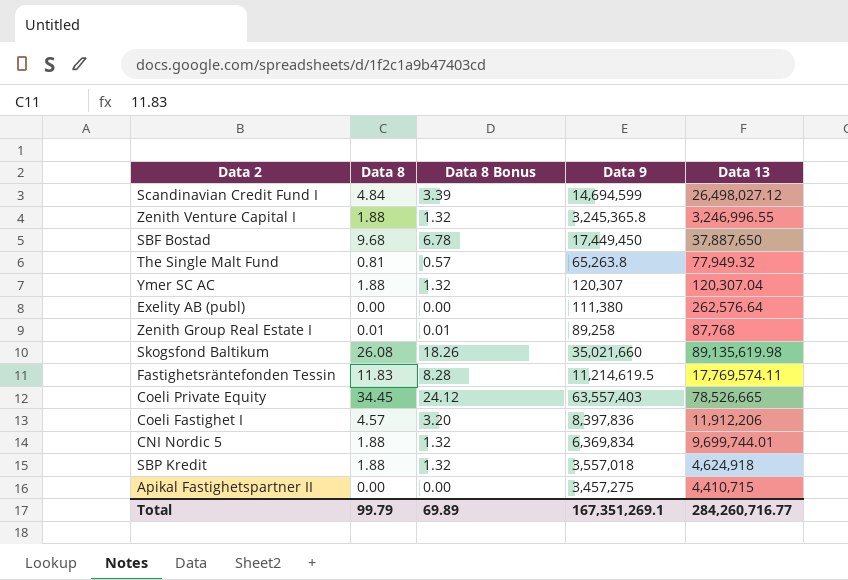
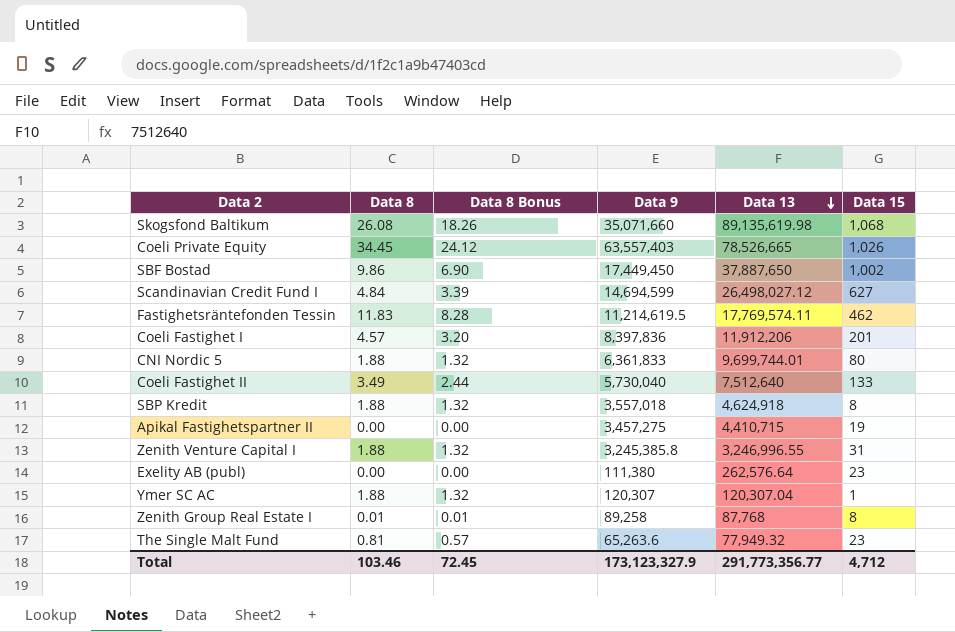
row order: none -> Data 13 descending
column Data 15 | position: none -> 6
Skogsfond Baltikum | Data 9: 35,021,660 -> 35,071,660
SBF Bostad | Data 8: 9.68 -> 9.86
SBF Bostad | Data 8 Bonus: 6.78 -> 6.90
CNI Nordic 5 | Data 9: 6,369,834 -> 6,361,833
row Coeli Fastighet II: none -> 3.49 | 2.44 | 5,730,040 | 7,512,640 | 133
Zenith Venture Capital I | Data 9: 3,245,365.8 -> 3,245,385.8
The Single Malt Fund | Data 9: 65,263.8 -> 65,263.6
Total | Data 8: 99.79 -> 103.46
Total | Data 8 Bonus: 69.89 -> 72.45
Total | Data 9: 167,351,269.1 -> 173,123,327.9
Total | Data 13: 284,260,716.77 -> 291,773,356.77

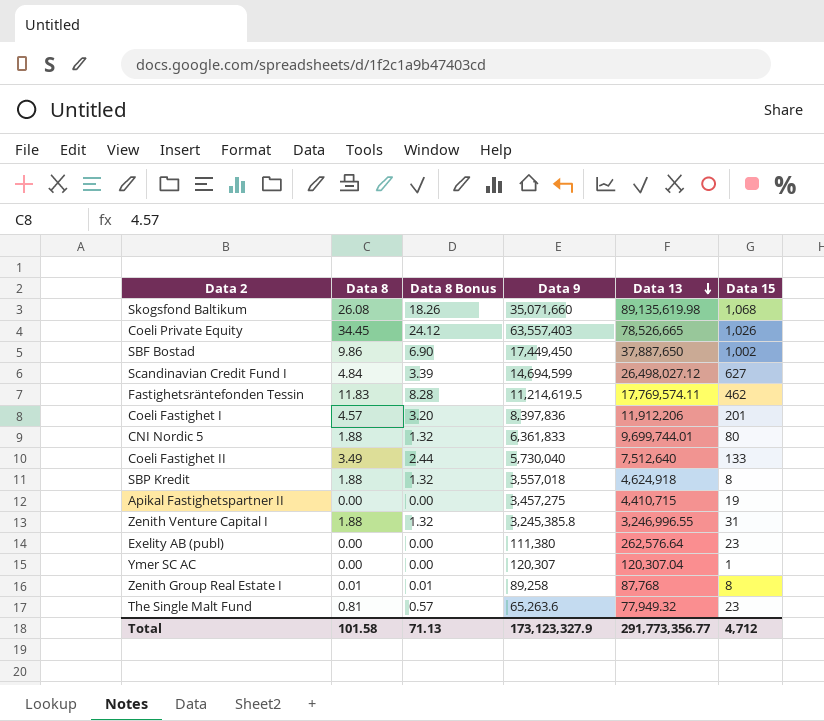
Ymer SC AC | Data 8: 1.88 -> 0.00
Ymer SC AC | Data 8 Bonus: 1.32 -> 0.00
Total | Data 8: 103.46 -> 101.58
Total | Data 8 Bonus: 72.45 -> 71.13

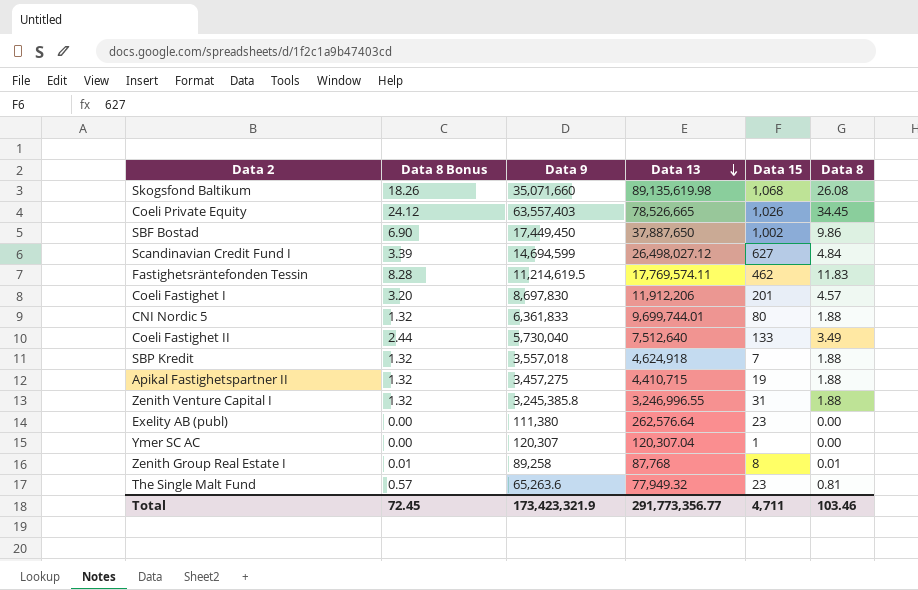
column Data 8 | position: 2 -> 6
Coeli Fastighet I | Data 9: 8,397,836 -> 8,697,830
SBP Kredit | Data 15: 8 -> 7
Apikal Fastighetspartner II | Data 8 Bonus: 0.00 -> 1.32
Apikal Fastighetspartner II | Data 8: 0.00 -> 1.88
Total | Data 8 Bonus: 71.13 -> 72.45
Total | Data 9: 173,123,327.9 -> 173,423,321.9
Total | Data 15: 4,712 -> 4,711
Total | Data 8: 101.58 -> 103.46

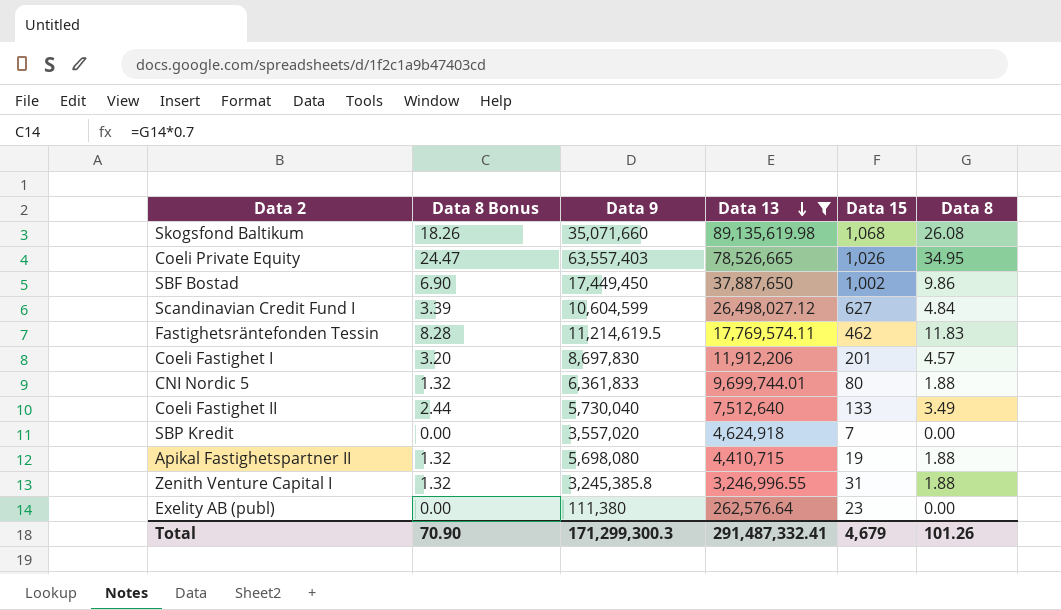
filter: none -> Data 13 >= 262,576.64
Coeli Private Equity | Data 8 Bonus: 24.12 -> 24.47
Coeli Private Equity | Data 8: 34.45 -> 34.95
Scandinavian Credit Fund I | Data 9: 14,694,599 -> 10,604,599
SBP Kredit | Data 8 Bonus: 1.32 -> 0.00
SBP Kredit | Data 9: 3,557,018 -> 3,557,020
SBP Kredit | Data 8: 1.88 -> 0.00
Apikal Fastighetspartner II | Data 9: 3,457,275 -> 5,698,080
Total | Data 8 Bonus: 72.45 -> 70.90
Total | Data 9: 173,423,321.9 -> 171,299,300.3
Total | Data 13: 291,773,356.77 -> 291,487,332.41
Total | Data 15: 4,711 -> 4,679
Total | Data 8: 103.46 -> 101.26

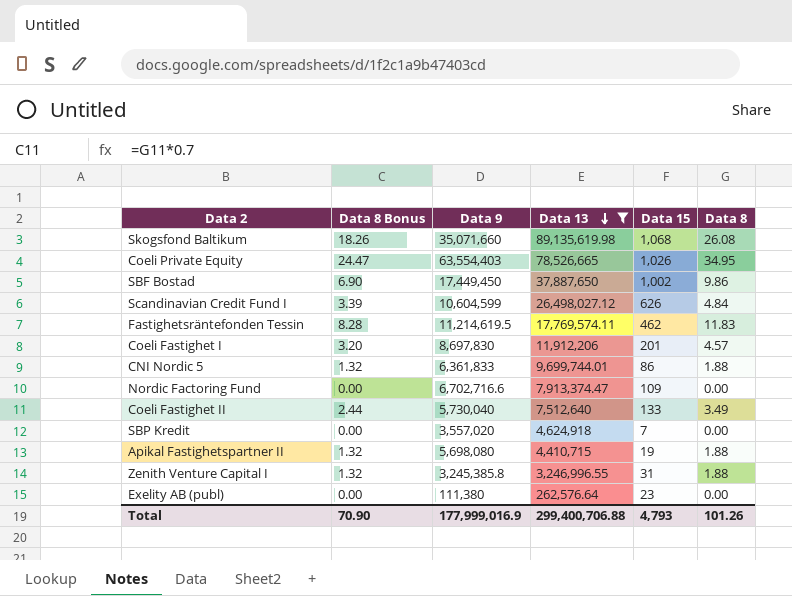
Coeli Private Equity | Data 9: 63,557,403 -> 63,554,403
Scandinavian Credit Fund I | Data 15: 627 -> 626
CNI Nordic 5 | Data 15: 80 -> 86
row Nordic Factoring Fund: none -> 0.00 | 6,702,716.6 | 7,913,374.47 | 109 | 0.00
Total | Data 9: 171,299,300.3 -> 177,999,016.9
Total | Data 13: 291,487,332.41 -> 299,400,706.88
Total | Data 15: 4,679 -> 4,793

